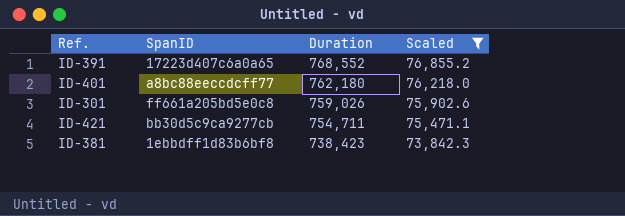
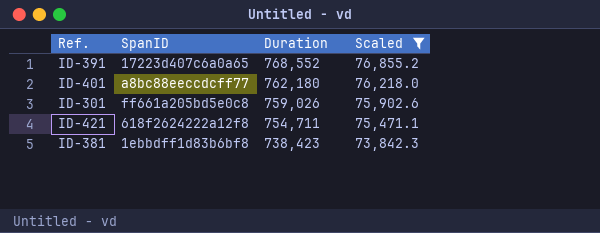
ID-421 | SpanID: bb30d5c9ca9277cb -> 618f2624222a12f8

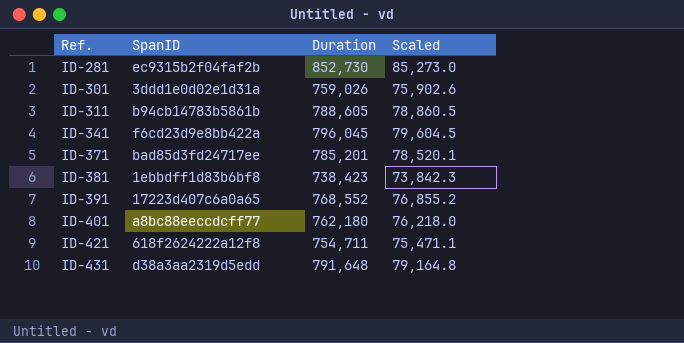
filter: Scaled <= 76,855.2 -> none
row order: Duration descending -> Ref. ascending
ID-301 | SpanID: ff661a205bd5e0c8 -> 3ddd1e0d02e1d31a

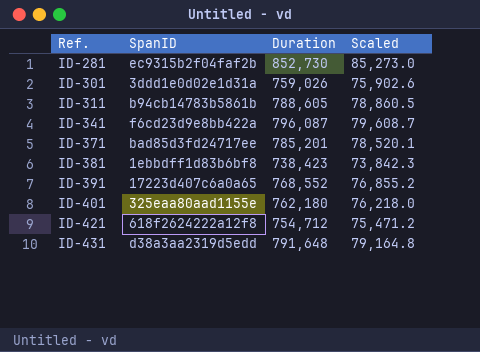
ID-341 | Duration: 796,045 -> 796,087
ID-341 | Scaled: 79,604.5 -> 79,608.7
ID-401 | SpanID: a8bc88eeccdcff77 -> 325eaa80aad1155e
ID-421 | Duration: 754,711 -> 754,712
ID-421 | Scaled: 75,471.1 -> 75,471.2

